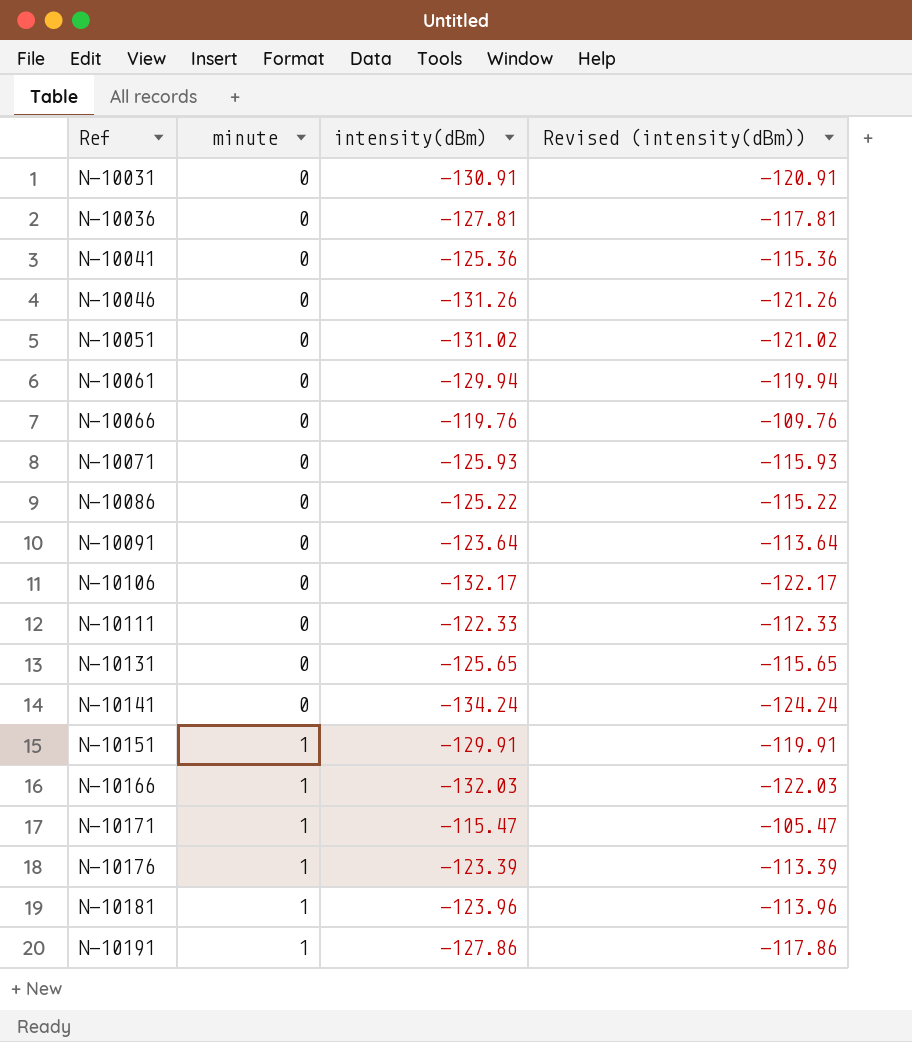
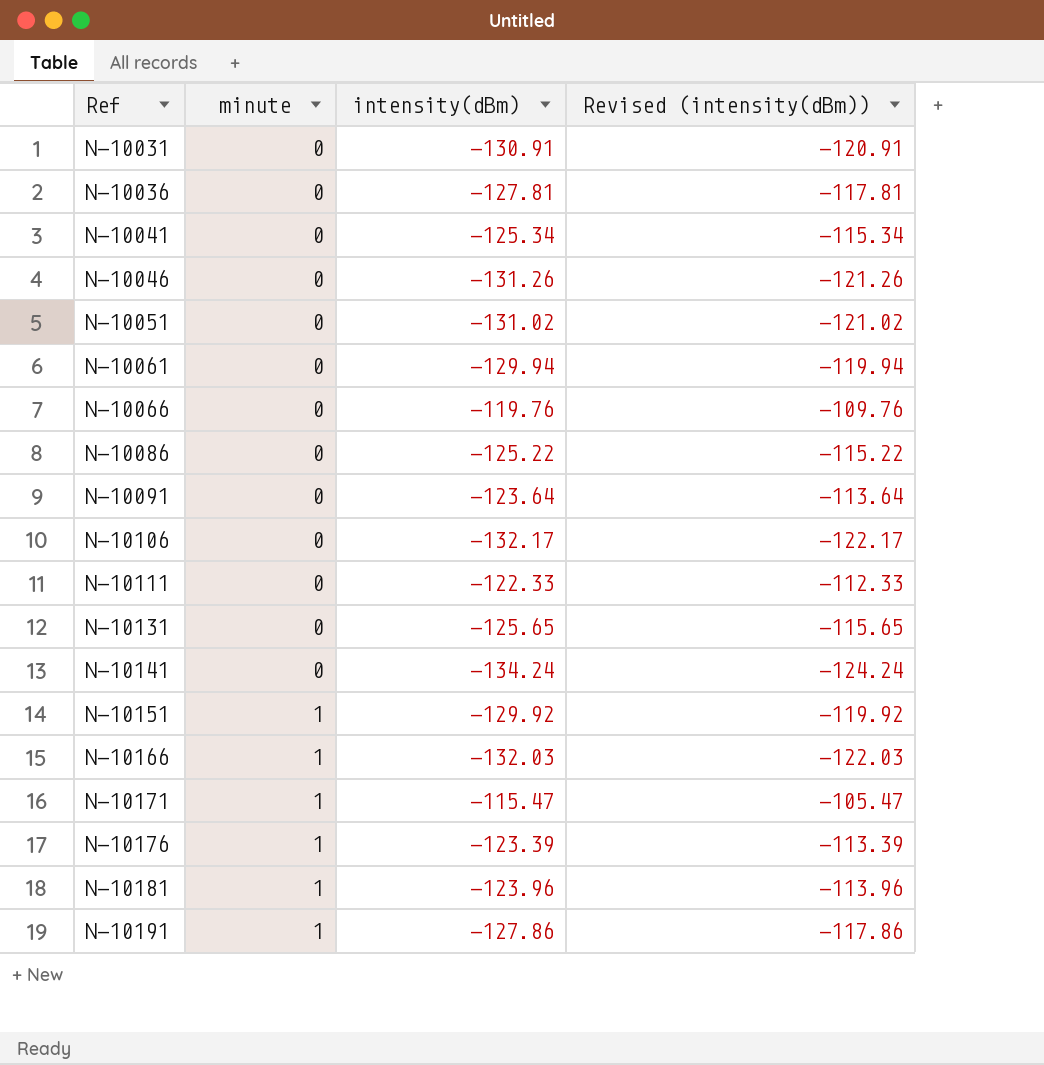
row N-10071: 0 | -125.93 | -115.93 -> none
N-10041 | intensity(dBm): -125.36 -> -125.34
N-10041 | Revised (intensity(dBm)): -115.36 -> -115.34
N-10151 | intensity(dBm): -129.91 -> -129.92
N-10151 | Revised (intensity(dBm)): -119.91 -> -119.92

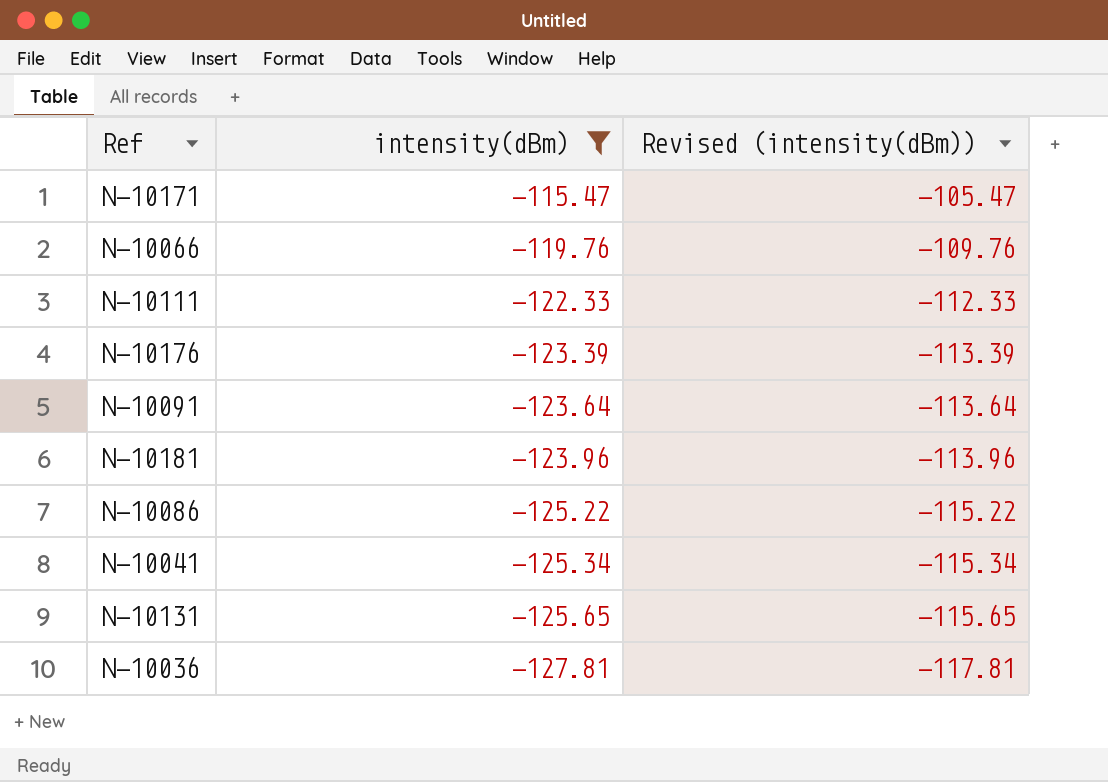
filter: none -> intensity(dBm) >= -127.81
row order: Ref ascending -> intensity(dBm) descending
column minute | position: 2 -> none

